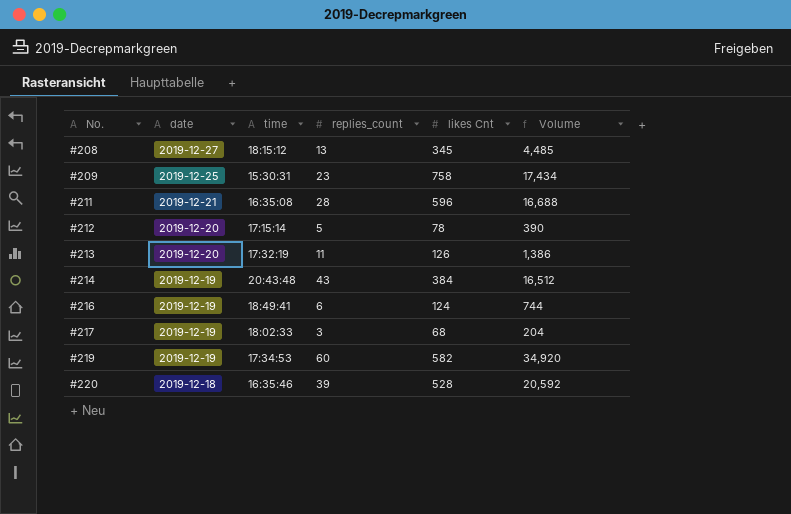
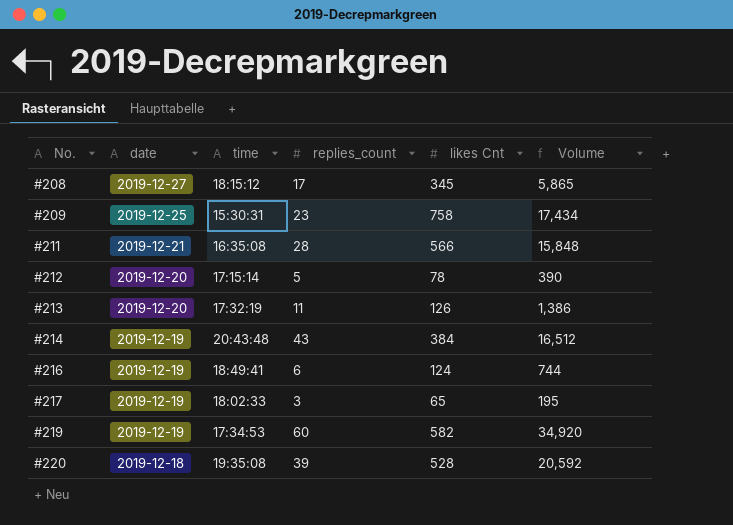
#208 | replies_count: 13 -> 17
#208 | Volume: 4,485 -> 5,865
#211 | likes Cnt: 596 -> 566
#211 | Volume: 16,688 -> 15,848
#217 | likes Cnt: 68 -> 65
#217 | Volume: 204 -> 195
#220 | time: 16:35:46 -> 19:35:08

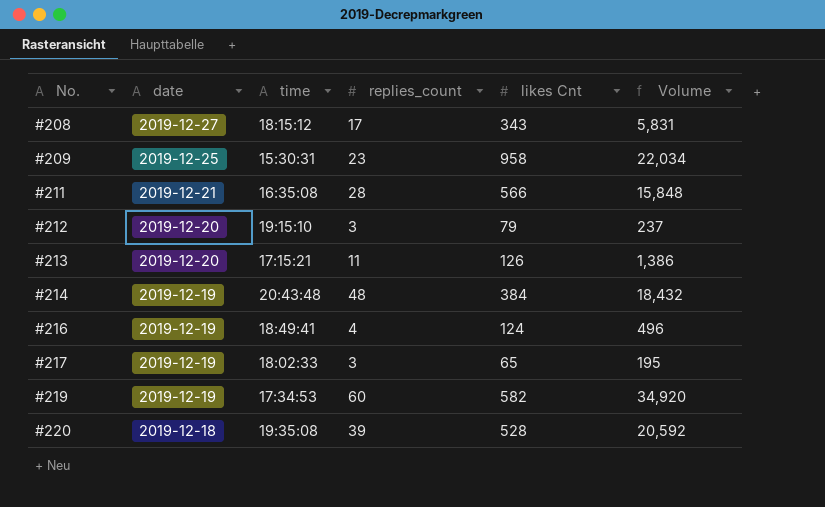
#208 | likes Cnt: 345 -> 343
#208 | Volume: 5,865 -> 5,831
#209 | likes Cnt: 758 -> 958
#209 | Volume: 17,434 -> 22,034
#212 | time: 17:15:14 -> 19:15:10
#212 | replies_count: 5 -> 3
#212 | likes Cnt: 78 -> 79
#212 | Volume: 390 -> 237
#213 | time: 17:32:19 -> 17:15:21
#214 | replies_count: 43 -> 48
#214 | Volume: 16,512 -> 18,432
#216 | replies_count: 6 -> 4
#216 | Volume: 744 -> 496

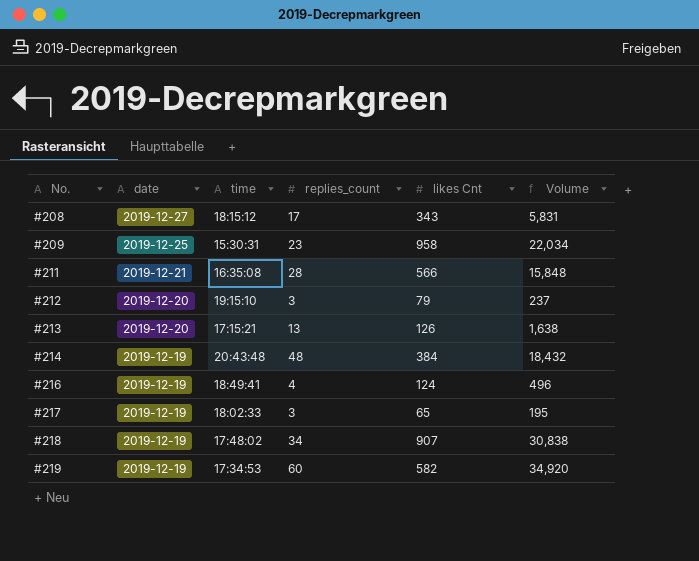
row #220: 2019-12-18 | 19:35:08 | 39 | 528 | 20,592 -> none
#213 | replies_count: 11 -> 13
#213 | Volume: 1,386 -> 1,638
row #218: none -> 2019-12-19 | 17:48:02 | 34 | 907 | 30,838

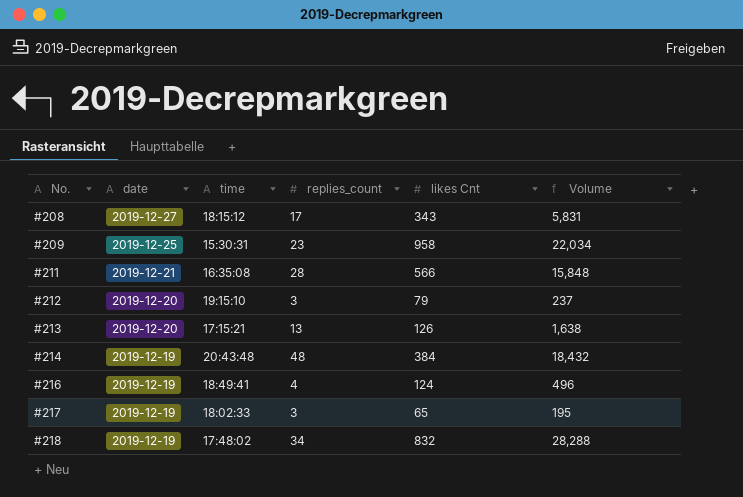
row #219: 2019-12-19 | 17:34:53 | 60 | 582 | 34,920 -> none
#218 | likes Cnt: 907 -> 832
#218 | Volume: 30,838 -> 28,288

